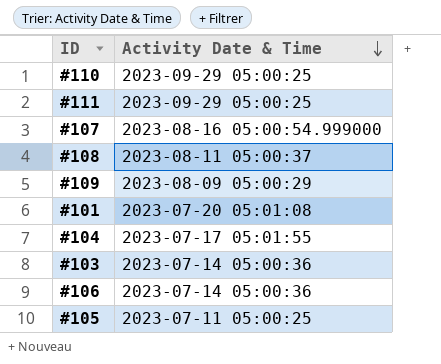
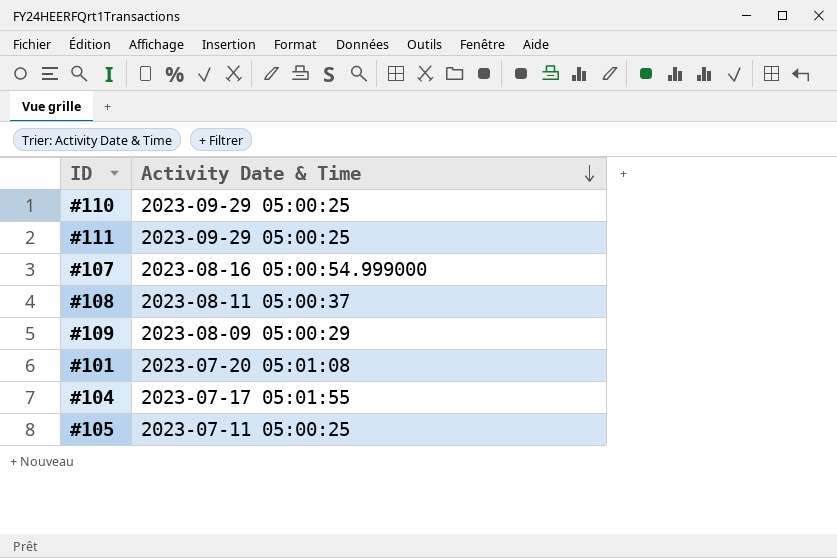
row #103: 2023-07-14 05:00:36 -> none
row #106: 2023-07-14 05:00:36 -> none

